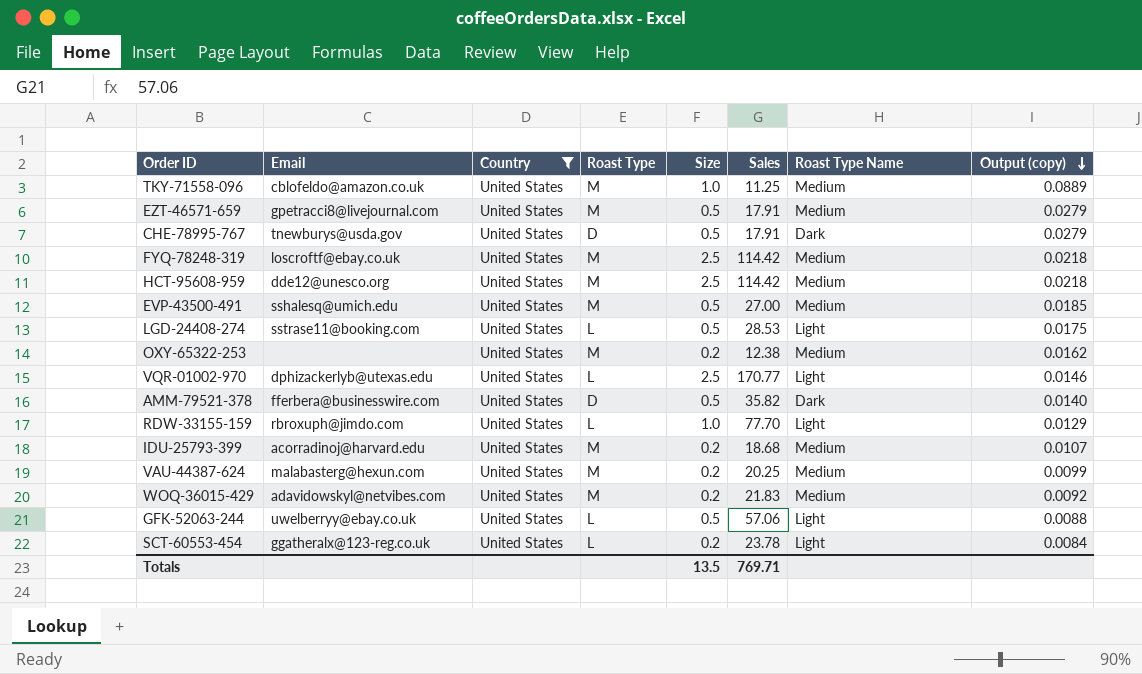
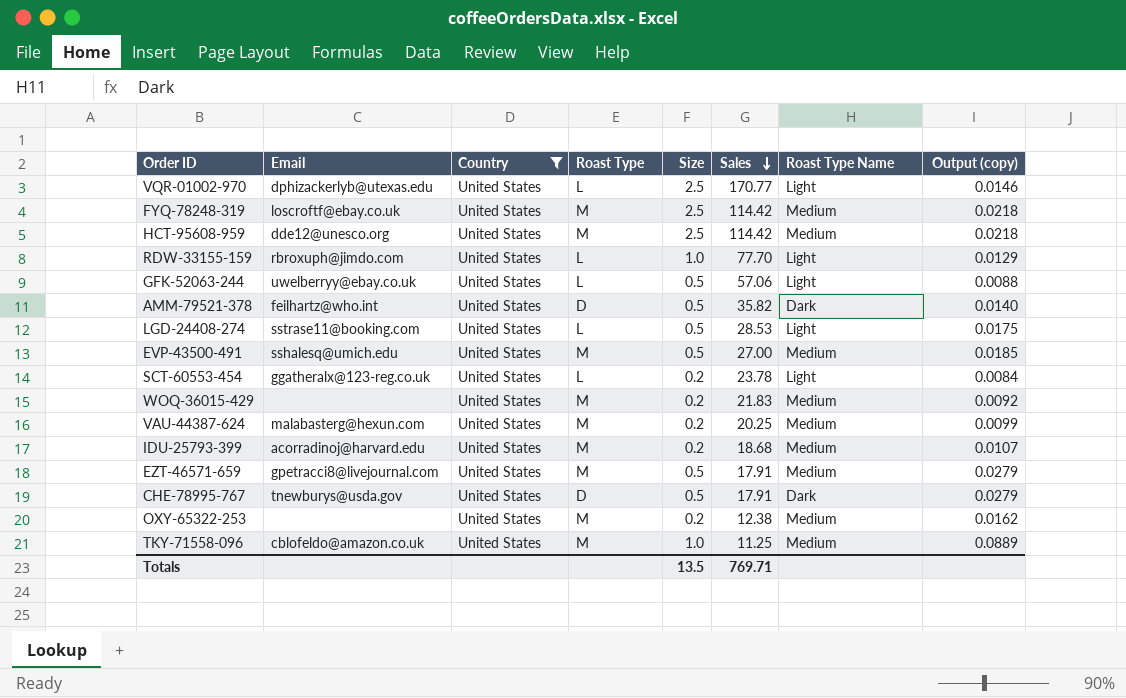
row order: Output (copy) descending -> Sales descending
AMM-79521-378 | Email: fferbera@businesswire.com -> feilhartz@who.int
WOQ-36015-429 | Email: adavidowskyl@netvibes.com -> none

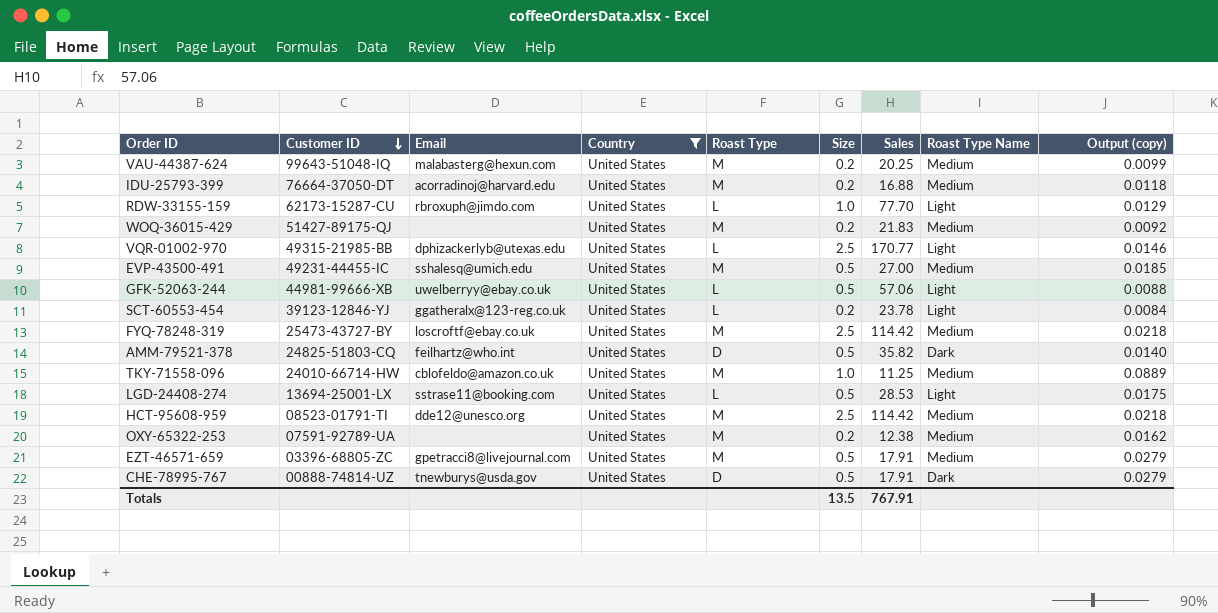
row order: Sales descending -> Customer ID descending
column Customer ID | position: none -> 2
IDU-25793-399 | Sales: 18.68 -> 16.88
IDU-25793-399 | Output (copy): 0.0107 -> 0.0118
Totals | Sales: 769.71 -> 767.91

